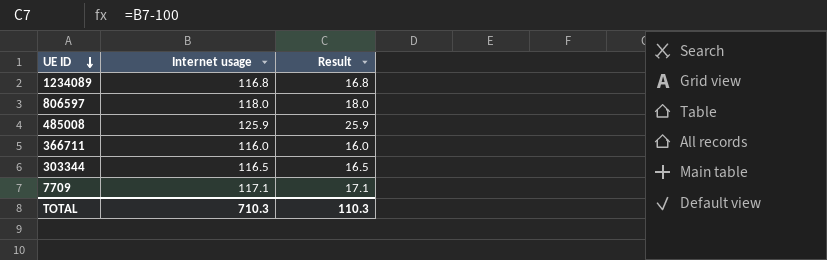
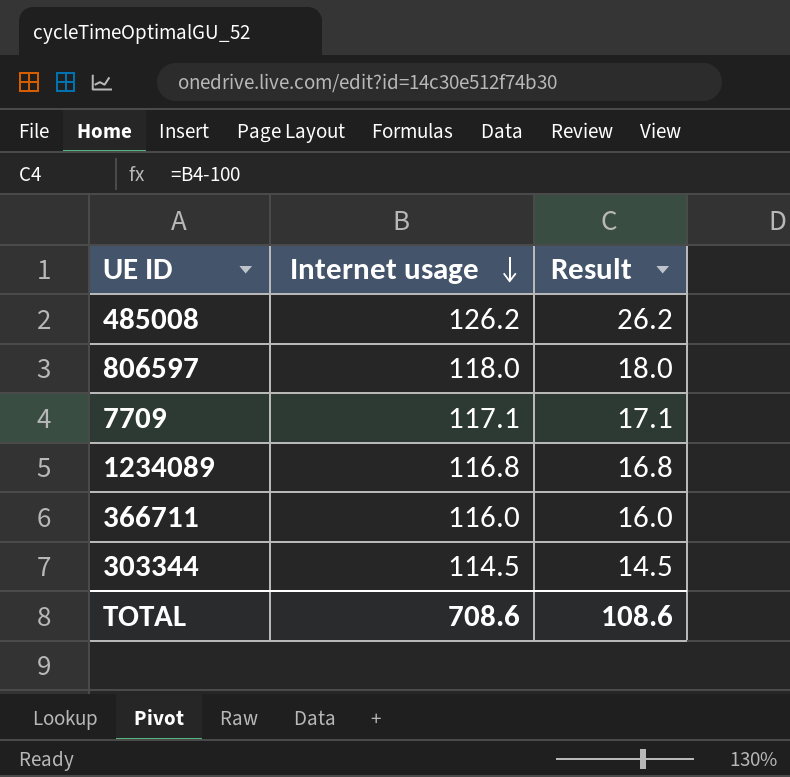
row order: UE ID descending -> Internet usage descending
485008 | Internet usage: 125.9 -> 126.2
485008 | Result: 25.9 -> 26.2
303344 | Internet usage: 116.5 -> 114.5
303344 | Result: 16.5 -> 14.5
TOTAL | Internet usage: 710.3 -> 708.6
TOTAL | Result: 110.3 -> 108.6

